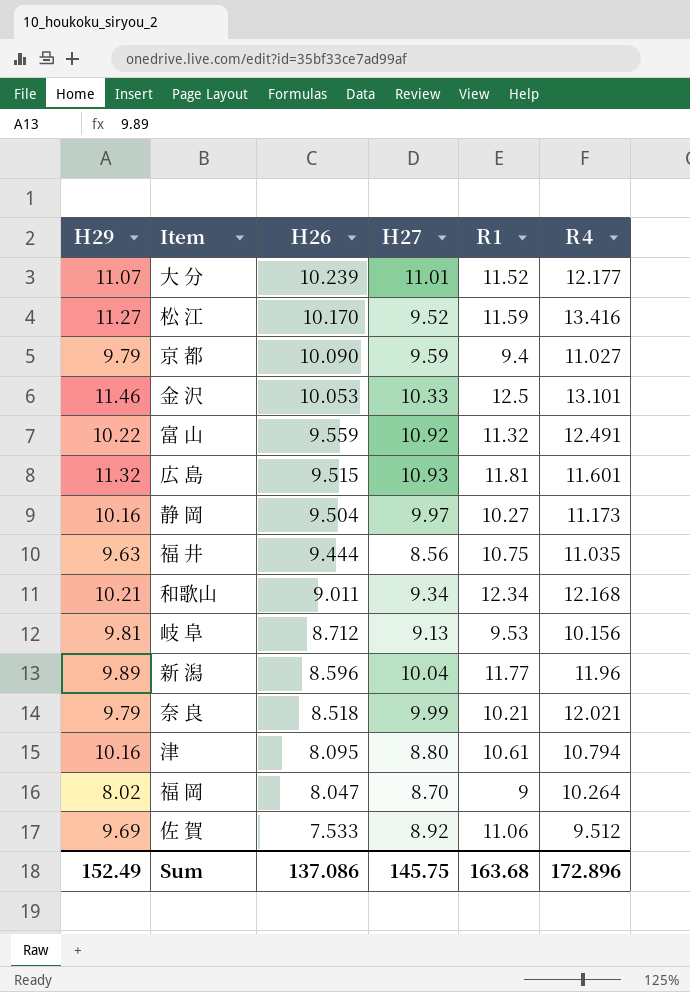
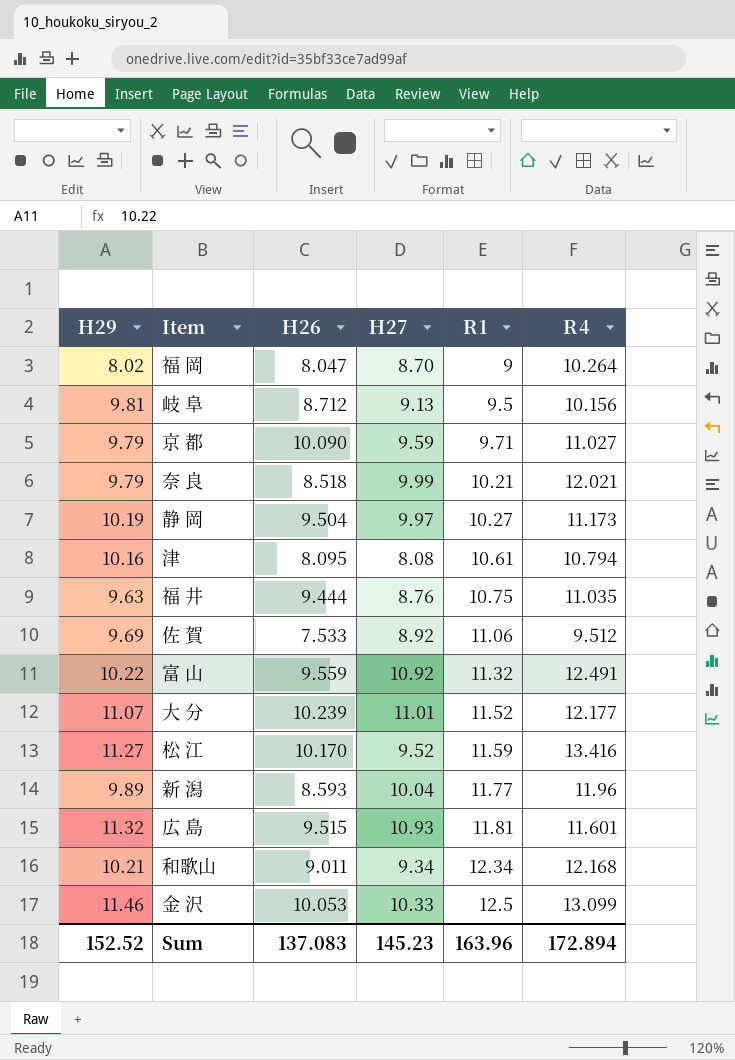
row order: Ｈ26 descending -> Ｒ1 ascending
岐 阜 | Ｒ1: 9.53 -> 9.5
京 都 | Ｒ1: 9.4 -> 9.71
静 岡 | Ｈ29: 10.16 -> 10.19
津 | Ｈ27: 8.80 -> 8.08
福 井 | Ｈ27: 8.56 -> 8.76
新 潟 | Ｈ26: 8.596 -> 8.593
金 沢 | Ｒ4: 13.101 -> 13.099
Sum | Ｈ29: 152.49 -> 152.52
Sum | Ｈ26: 137.086 -> 137.083
Sum | Ｈ27: 145.75 -> 145.23
Sum | Ｒ1: 163.68 -> 163.96
Sum | Ｒ4: 172.896 -> 172.894

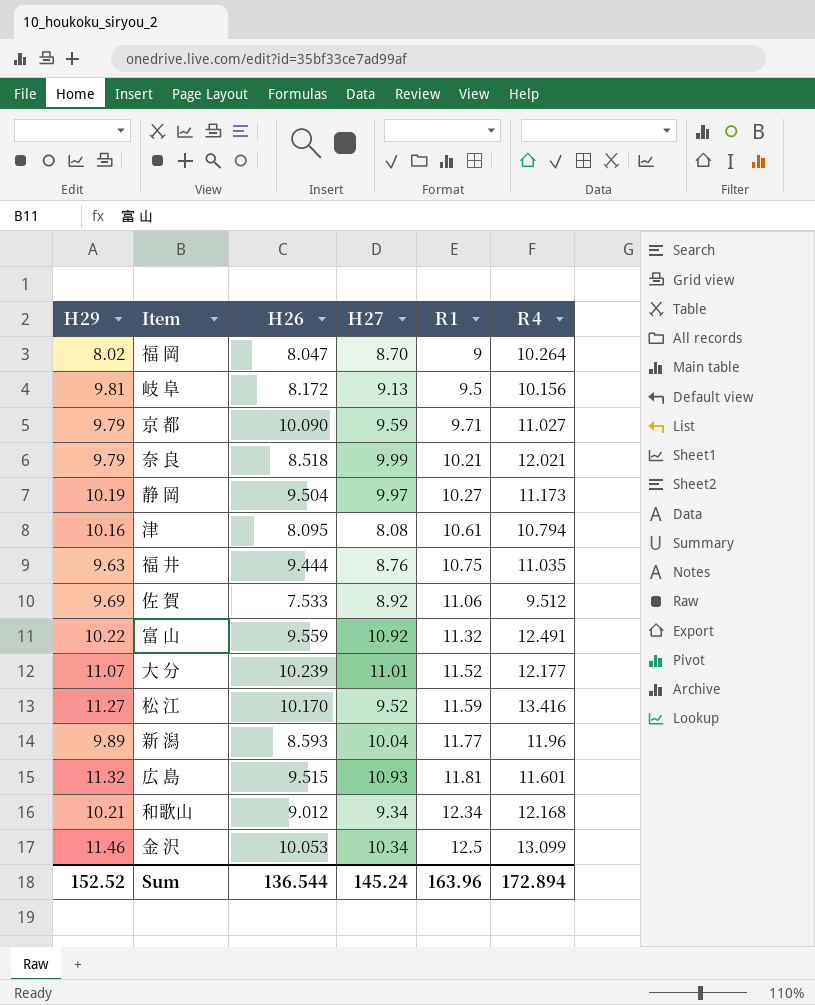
岐 阜 | Ｈ26: 8.712 -> 8.172
和歌山 | Ｈ26: 9.011 -> 9.012
金 沢 | Ｈ27: 10.33 -> 10.34
Sum | Ｈ26: 137.083 -> 136.544
Sum | Ｈ27: 145.23 -> 145.24

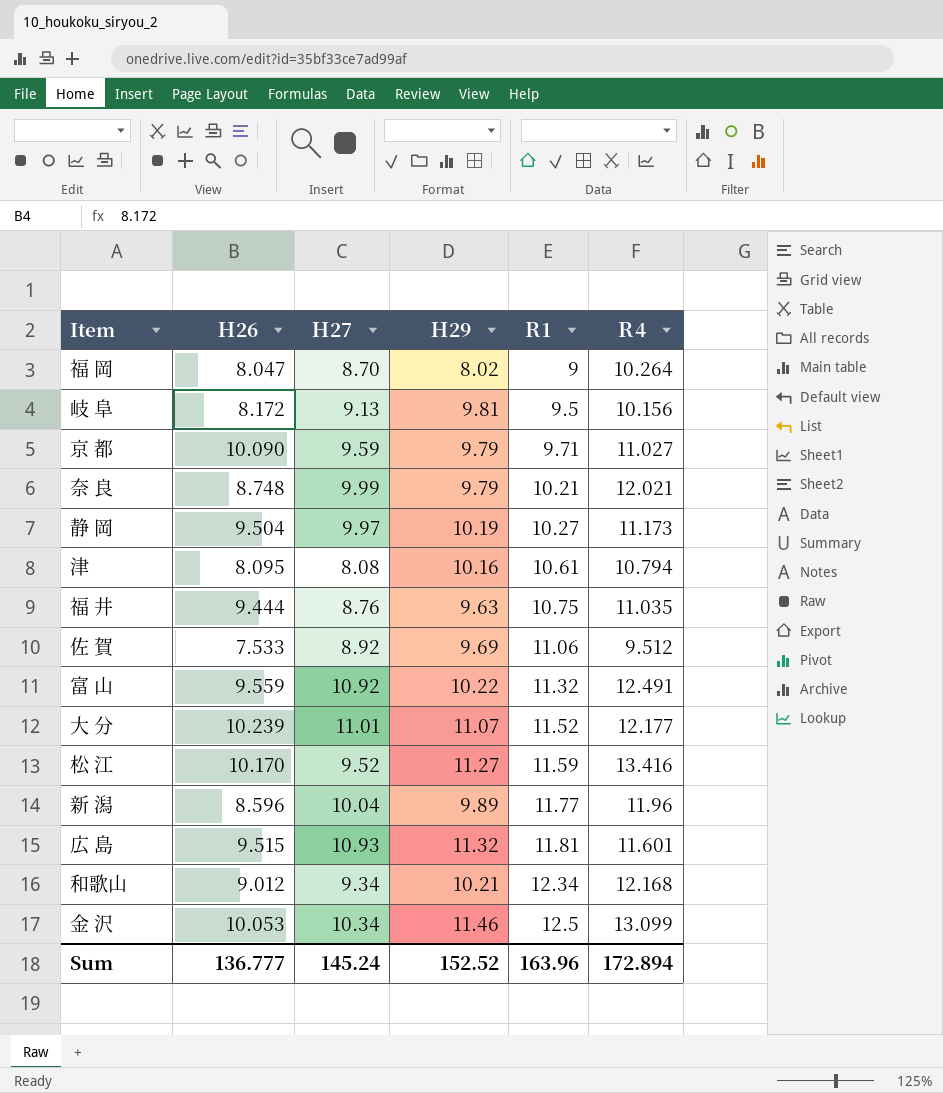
column Ｈ29 | position: 1 -> 4
奈 良 | Ｈ26: 8.518 -> 8.748
新 潟 | Ｈ26: 8.593 -> 8.596
Sum | Ｈ26: 136.544 -> 136.777

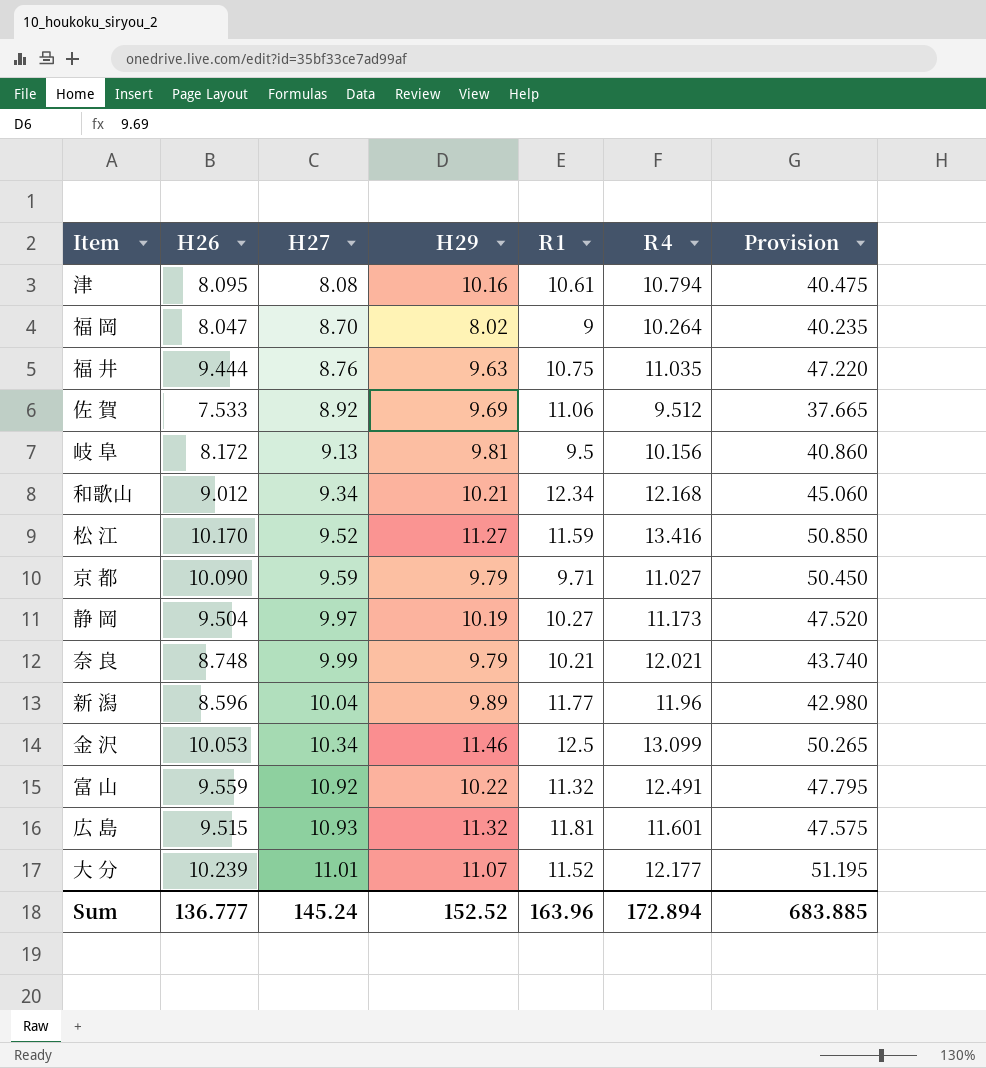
row order: Ｒ1 ascending -> Ｈ27 ascending
column Provision | formula: none -> [Ｈ26] * 5

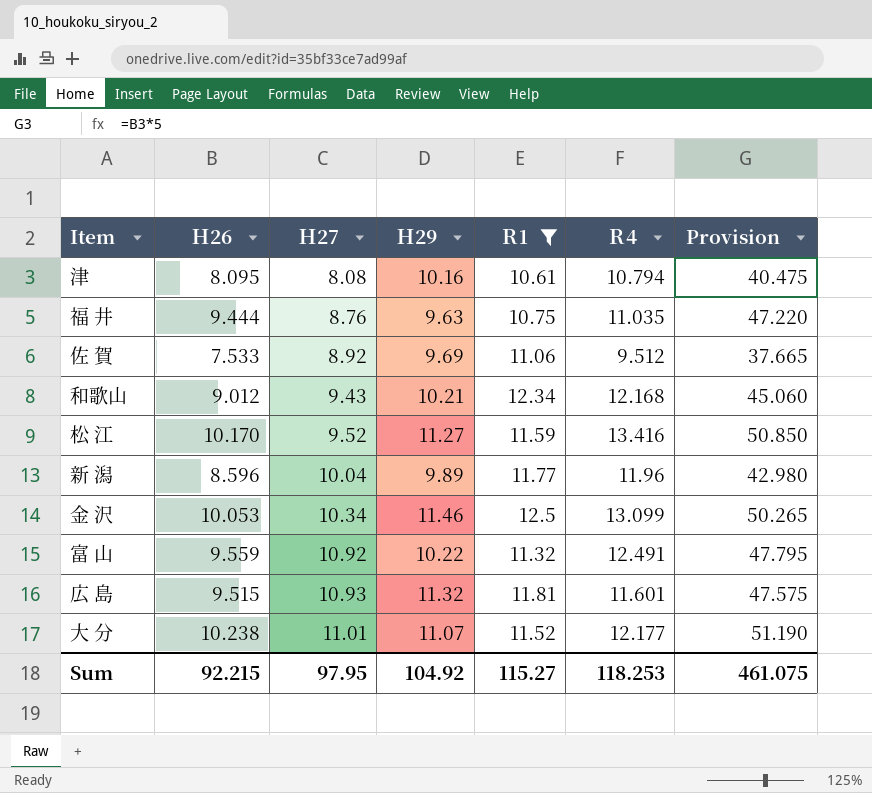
filter: none -> Ｒ1 >= 10.61
和歌山 | Ｈ27: 9.34 -> 9.43
大 分 | Ｈ26: 10.239 -> 10.238
大 分 | Provision: 51.195 -> 51.190
Sum | Ｈ26: 136.777 -> 92.215
Sum | Ｈ27: 145.24 -> 97.95
Sum | Ｈ29: 152.52 -> 104.92
Sum | Ｒ1: 163.96 -> 115.27
Sum | Ｒ4: 172.894 -> 118.253
Sum | Provision: 683.885 -> 461.075

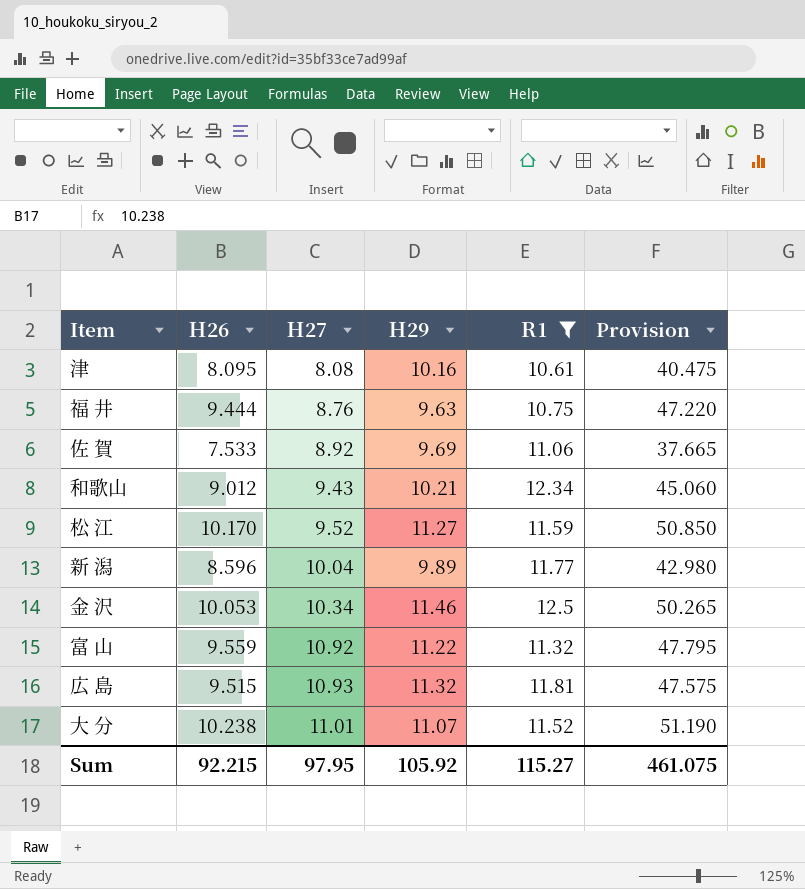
column Ｒ4 | position: 6 -> none
富 山 | Ｈ29: 10.22 -> 11.22
Sum | Ｈ29: 104.92 -> 105.92

